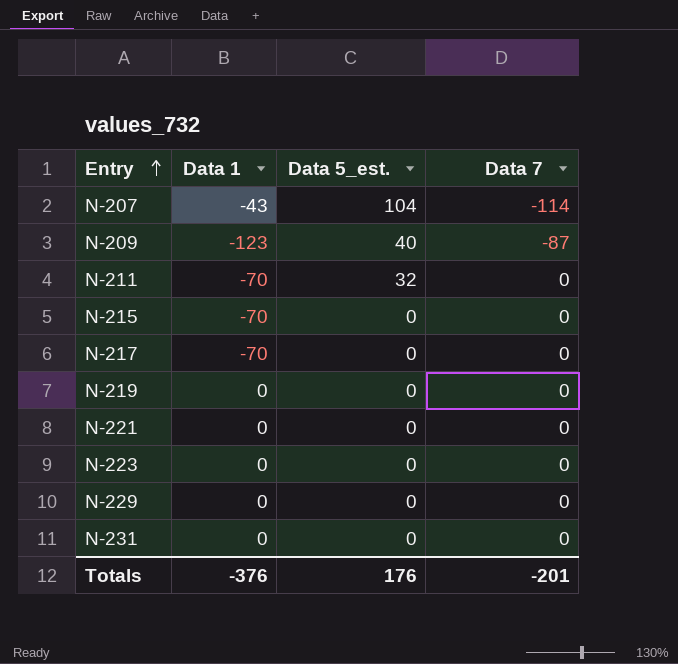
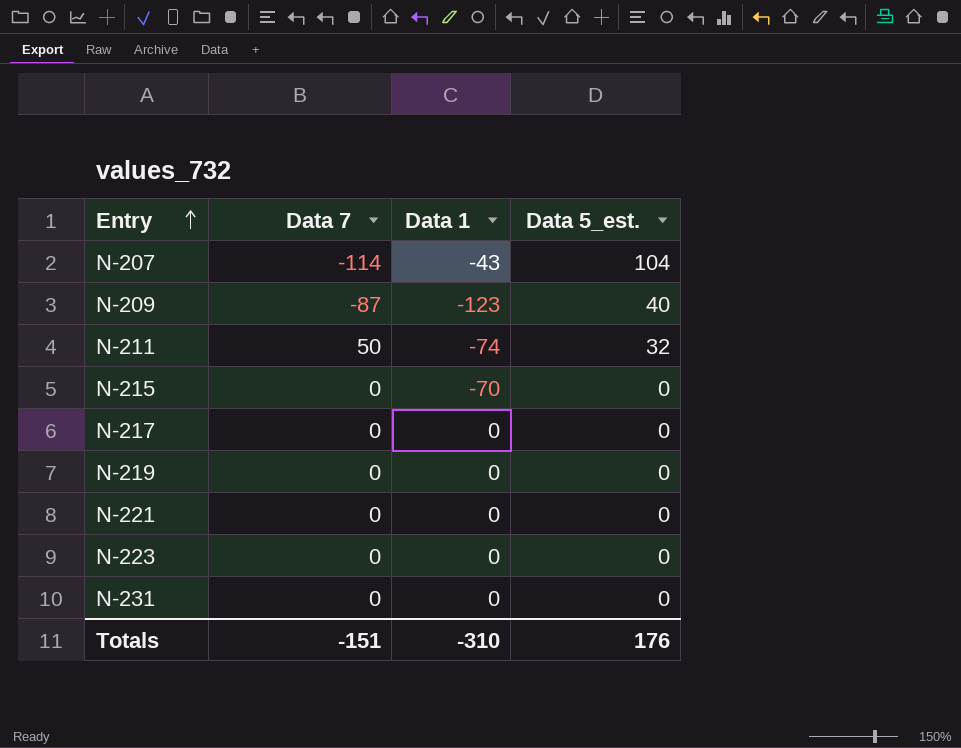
column Data 7 | position: 4 -> 2
row N-229: 0 | 0 | 0 -> none
N-211 | Data 7: 0 -> 50
N-211 | Data 1: -70 -> -74
N-217 | Data 1: -70 -> 0
Totals | Data 7: -201 -> -151
Totals | Data 1: -376 -> -310

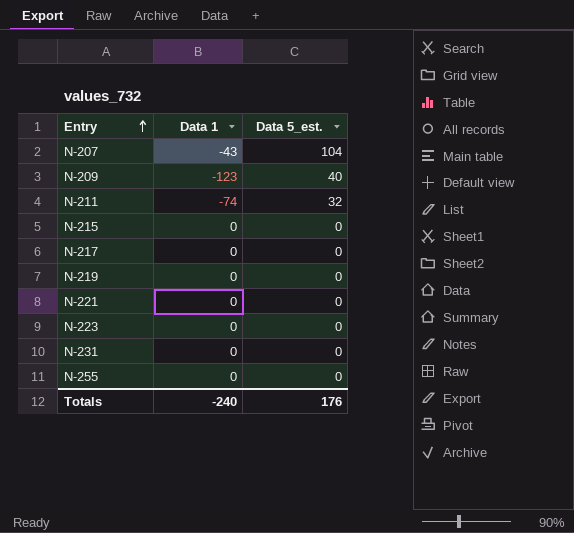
column Data 7 | position: 2 -> none
N-215 | Data 1: -70 -> 0
row N-255: none -> 0 | 0
Totals | Data 1: -310 -> -240

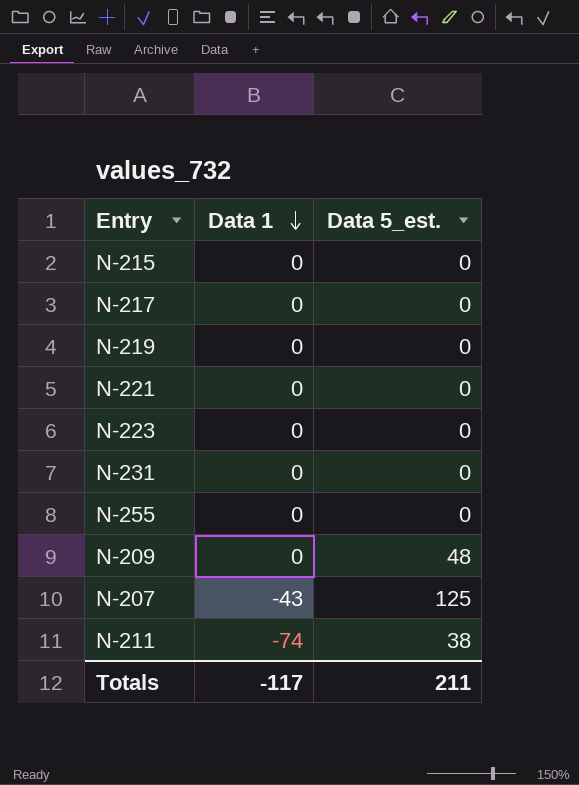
row order: Entry ascending -> Data 1 descending
N-209 | Data 1: -123 -> 0
N-209 | Data 5_est.: 40 -> 48
N-207 | Data 5_est.: 104 -> 125
N-211 | Data 5_est.: 32 -> 38
Totals | Data 1: -240 -> -117
Totals | Data 5_est.: 176 -> 211

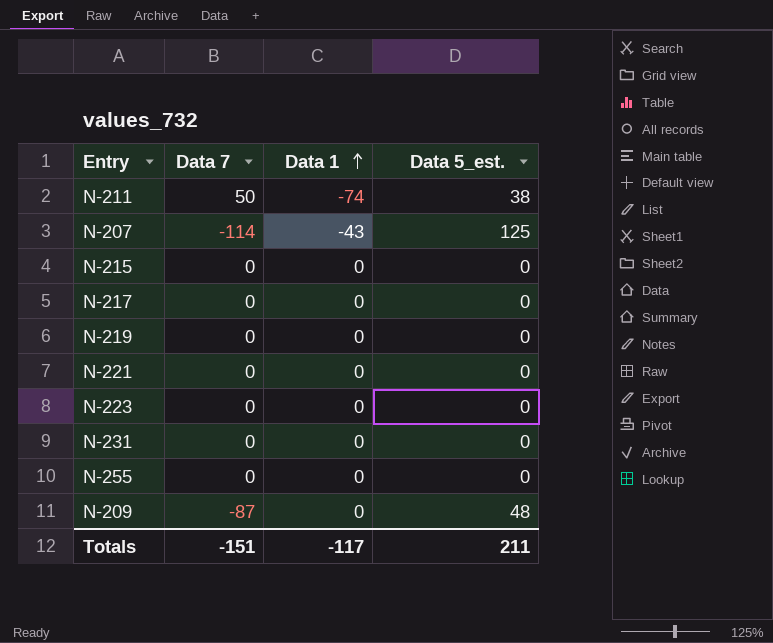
row order: Data 1 descending -> Data 1 ascending
column Data 7 | position: none -> 2

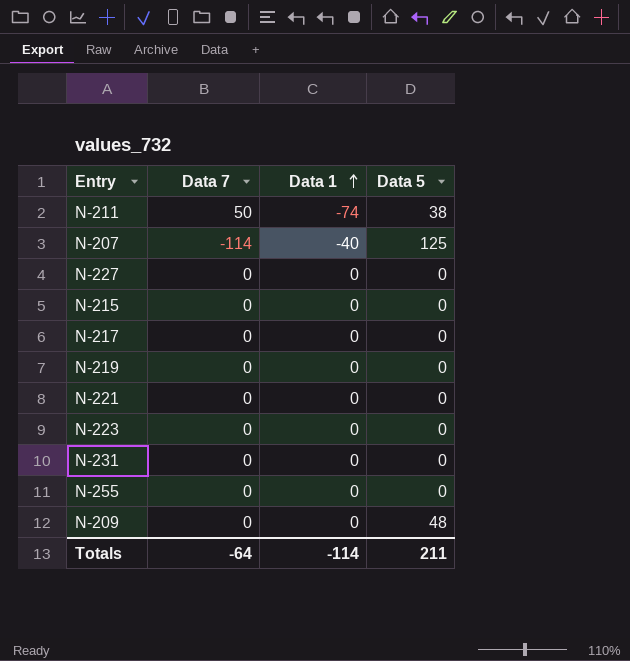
column name: Data 5_est. -> Data 5
N-207 | Data 1: -43 -> -40
row N-227: none -> 0 | 0 | 0
N-209 | Data 7: -87 -> 0
Totals | Data 7: -151 -> -64
Totals | Data 1: -117 -> -114

